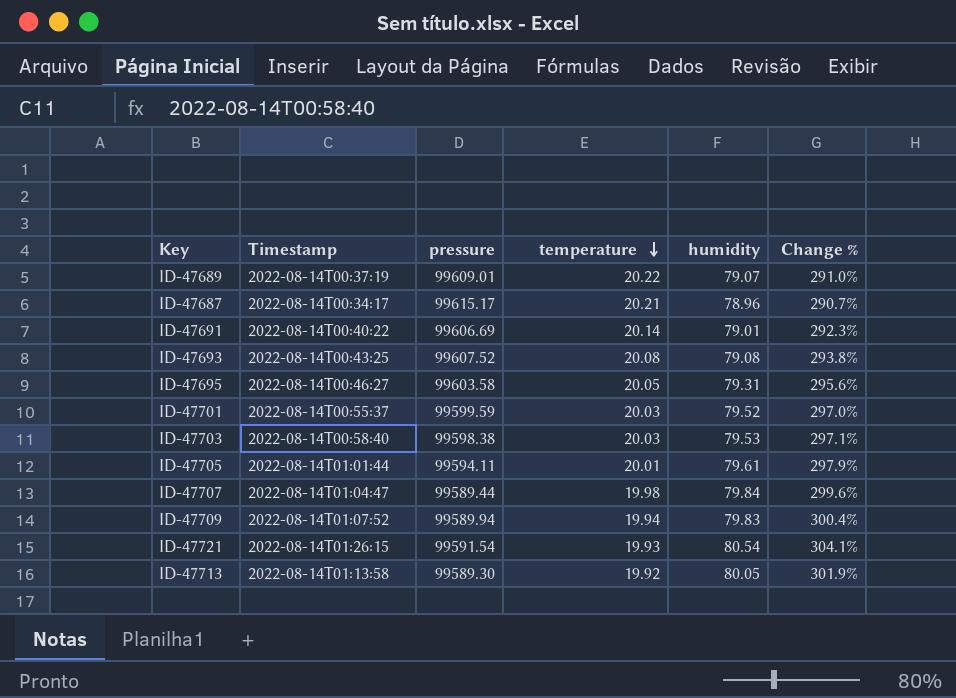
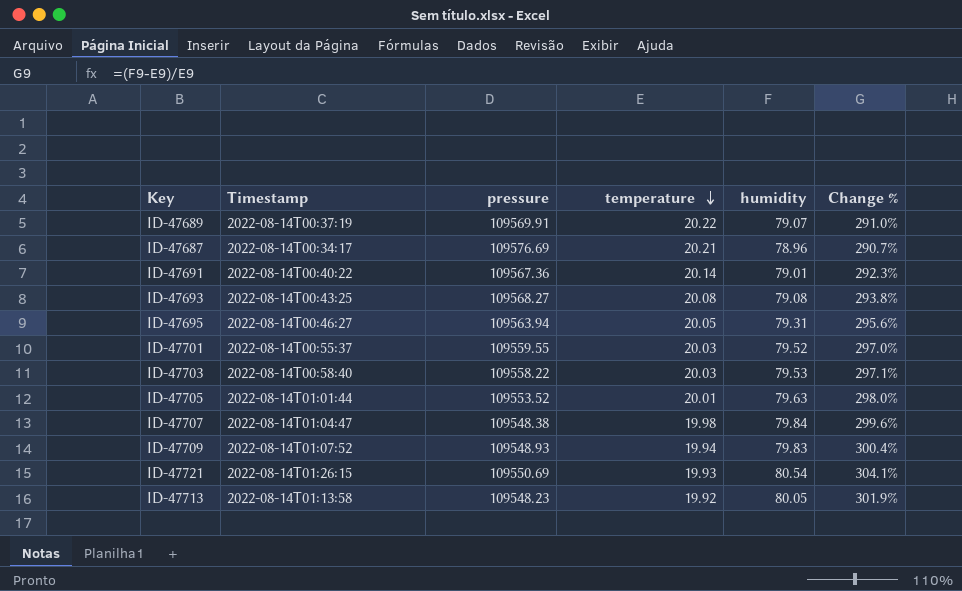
ID-47689 | pressure: 99609.01 -> 109569.91
ID-47687 | pressure: 99615.17 -> 109576.69
ID-47691 | pressure: 99606.69 -> 109567.36
ID-47693 | pressure: 99607.52 -> 109568.27
ID-47695 | pressure: 99603.58 -> 109563.94
ID-47701 | pressure: 99599.59 -> 109559.55
ID-47703 | pressure: 99598.38 -> 109558.22
ID-47705 | pressure: 99594.11 -> 109553.52
ID-47705 | humidity: 79.61 -> 79.63
ID-47705 | Change %: 297.9% -> 298.0%
ID-47707 | pressure: 99589.44 -> 109548.38
ID-47709 | pressure: 99589.94 -> 109548.93
ID-47721 | pressure: 99591.54 -> 109550.69
ID-47713 | pressure: 99589.30 -> 109548.23

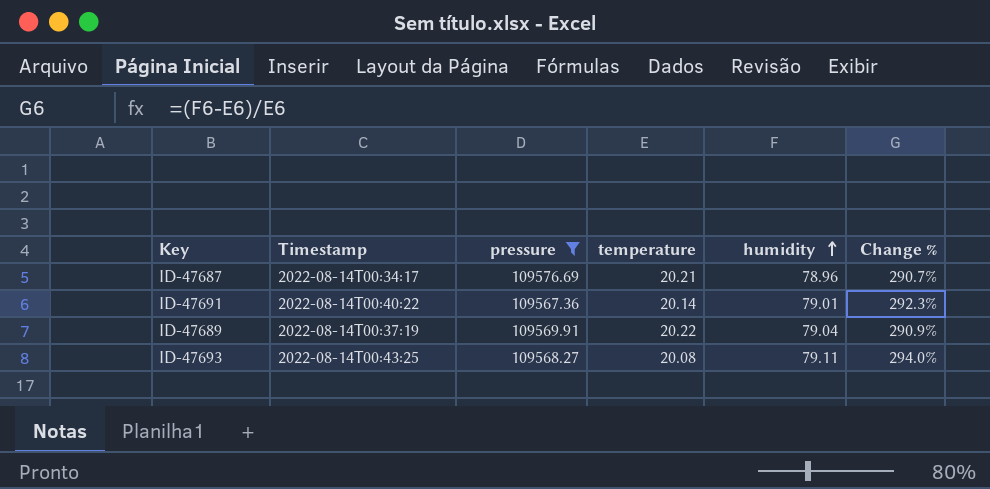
filter: none -> pressure >= 109567.36
row order: temperature descending -> humidity ascending
ID-47689 | humidity: 79.07 -> 79.04
ID-47689 | Change %: 291.0% -> 290.9%
ID-47693 | humidity: 79.08 -> 79.11
ID-47693 | Change %: 293.8% -> 294.0%

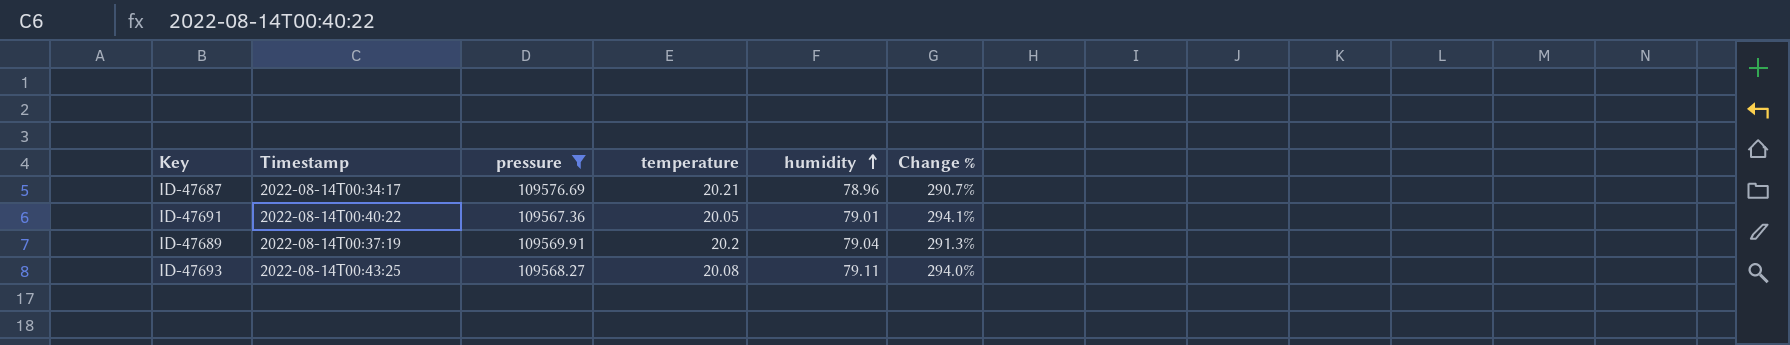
ID-47691 | temperature: 20.14 -> 20.05
ID-47691 | Change %: 292.3% -> 294.1%
ID-47689 | temperature: 20.22 -> 20.2
ID-47689 | Change %: 290.9% -> 291.3%

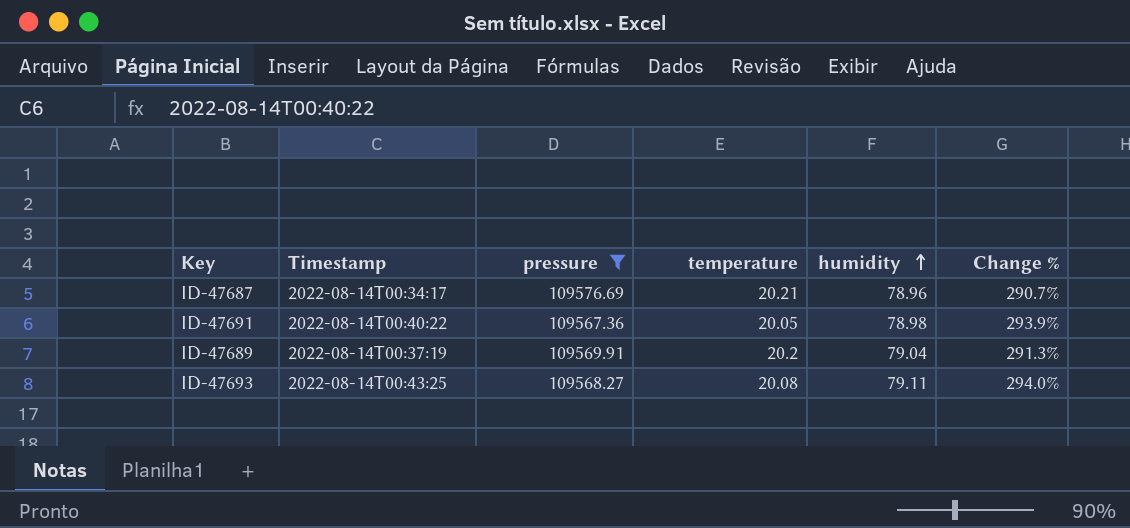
ID-47691 | humidity: 79.01 -> 78.98
ID-47691 | Change %: 294.1% -> 293.9%

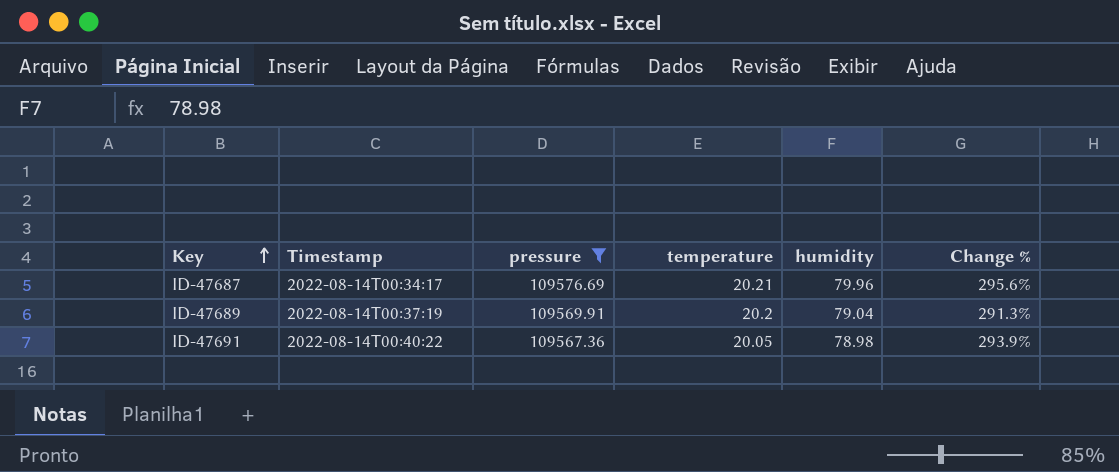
row order: humidity ascending -> Key ascending
row ID-47693: 2022-08-14T00:43:25 | 109568.27 | 20.08 | 79.11 | 294.0% -> none
ID-47687 | humidity: 78.96 -> 79.96
ID-47687 | Change %: 290.7% -> 295.6%

